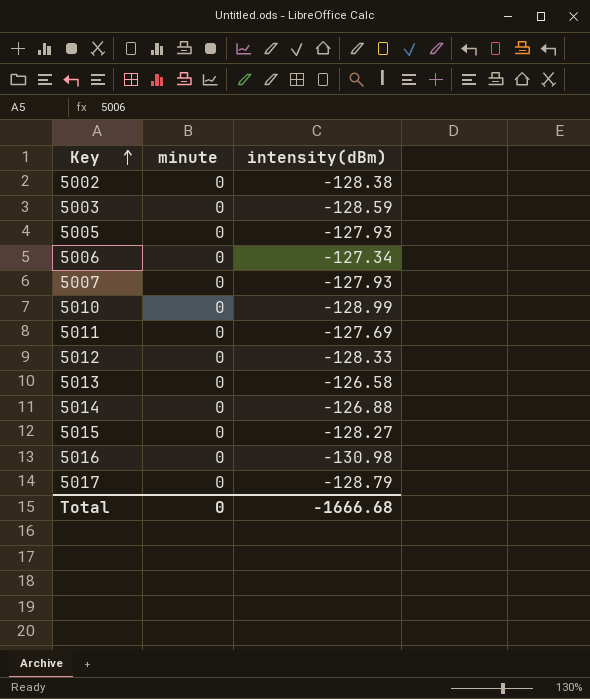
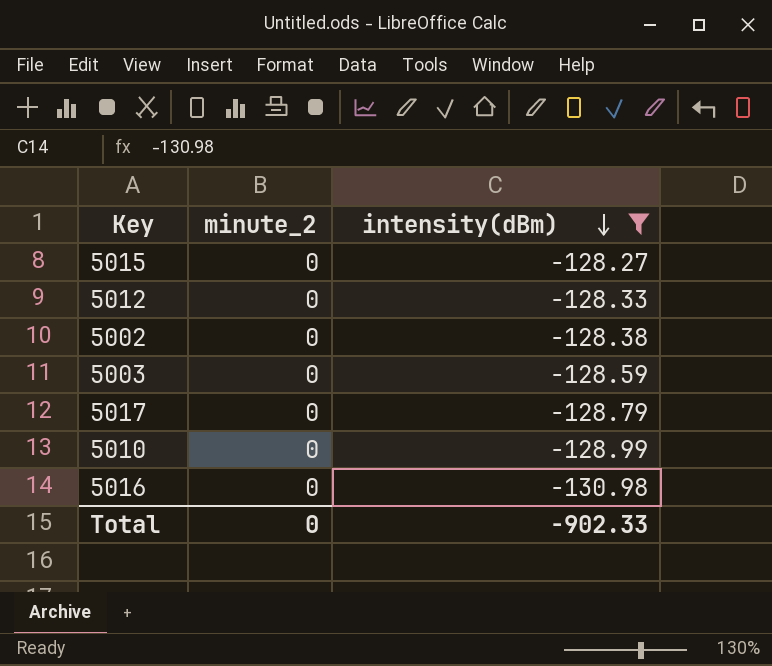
filter: none -> intensity(dBm) <= -128.27
row order: Key ascending -> intensity(dBm) descending
column name: minute -> minute_2
Total | intensity(dBm): -1666.68 -> -902.33

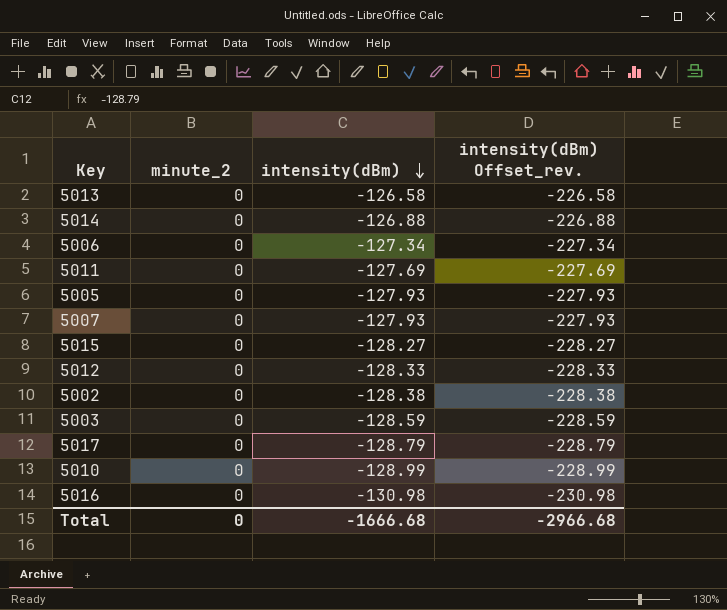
filter: intensity(dBm) <= -128.27 -> none
column intensity(dBm) Offset_rev. | formula: none -> [intensity(dBm)] - 100
Total | intensity(dBm): -902.33 -> -1666.68

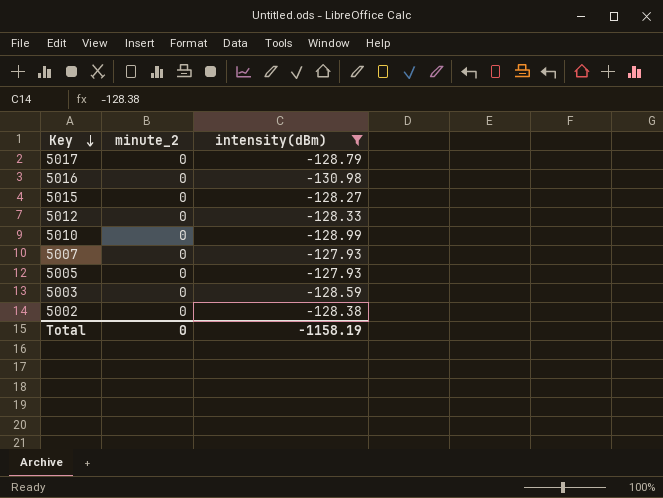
filter: none -> intensity(dBm) <= -127.93
row order: intensity(dBm) descending -> Key descending
column intensity(dBm) Offset_rev. | formula: [intensity(dBm)] - 100 -> none
Total | intensity(dBm): -1666.68 -> -1158.19

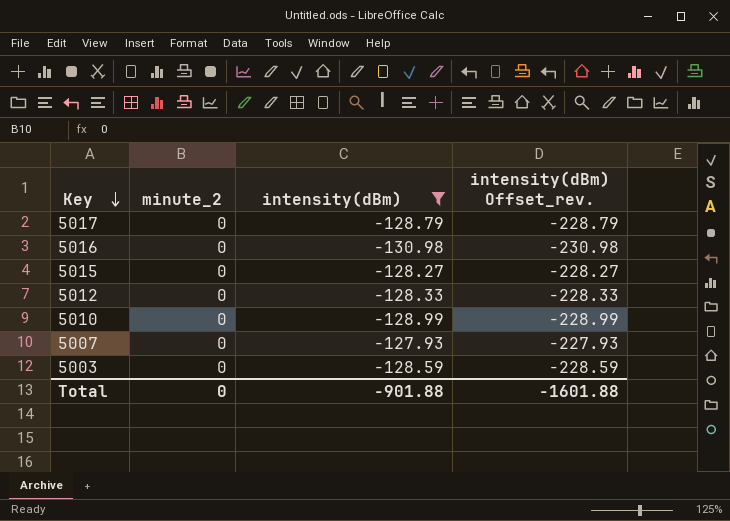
column intensity(dBm) Offset_rev. | formula: none -> [intensity(dBm)] - 100
row 5005: 0 | -127.93 -> none
row 5002: 0 | -128.38 -> none
Total | intensity(dBm): -1158.19 -> -901.88

